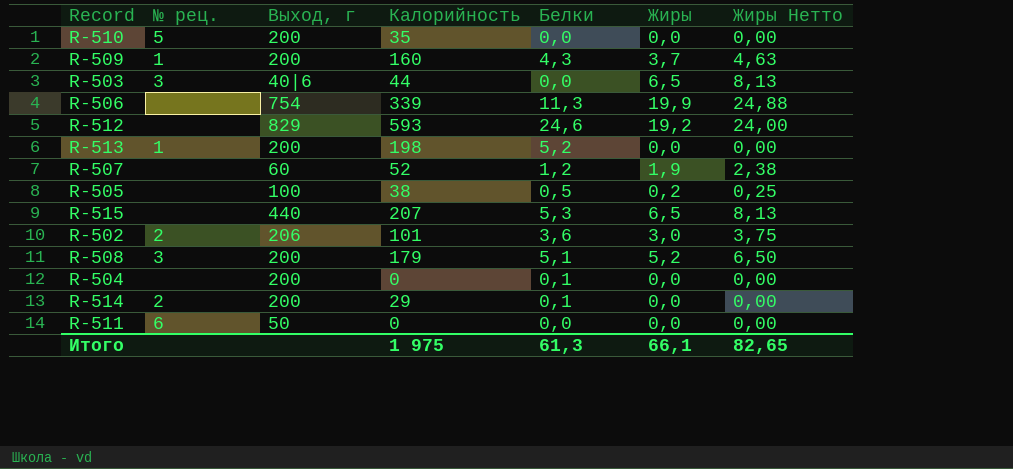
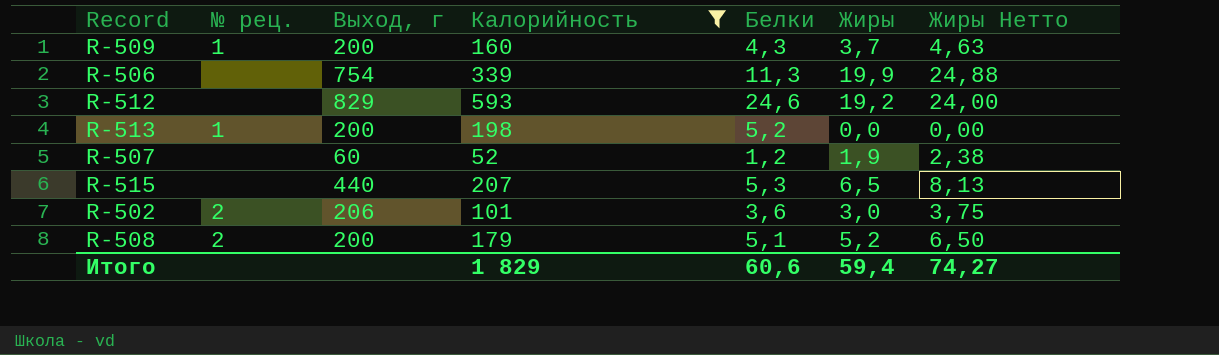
filter: none -> Калорийность >= 52
R-508 | № рец.: 3 -> 2
Итого | Калорийность: 1 975 -> 1 829
Итого | Белки: 61,3 -> 60,6
Итого | Жиры: 66,1 -> 59,4
Итого | Жиры Нетто: 82,65 -> 74,27

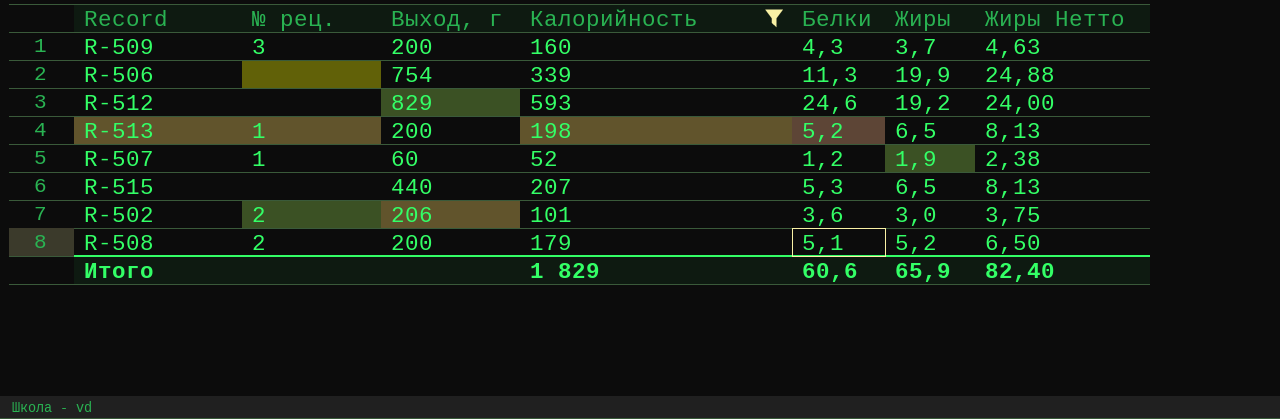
R-509 | № рец.: 1 -> 3
R-513 | Жиры: 0,0 -> 6,5
R-513 | Жиры Нетто: 0,00 -> 8,13
R-507 | № рец.: none -> 1
Итого | Жиры: 59,4 -> 65,9
Итого | Жиры Нетто: 74,27 -> 82,40

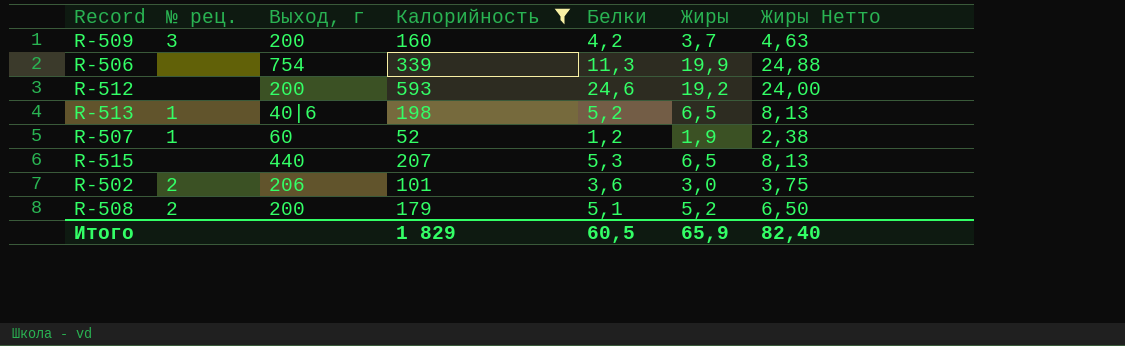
R-509 | Белки: 4,3 -> 4,2
R-512 | Выход, г: 829 -> 200
R-513 | Выход, г: 200 -> 40|6
Итого | Белки: 60,6 -> 60,5

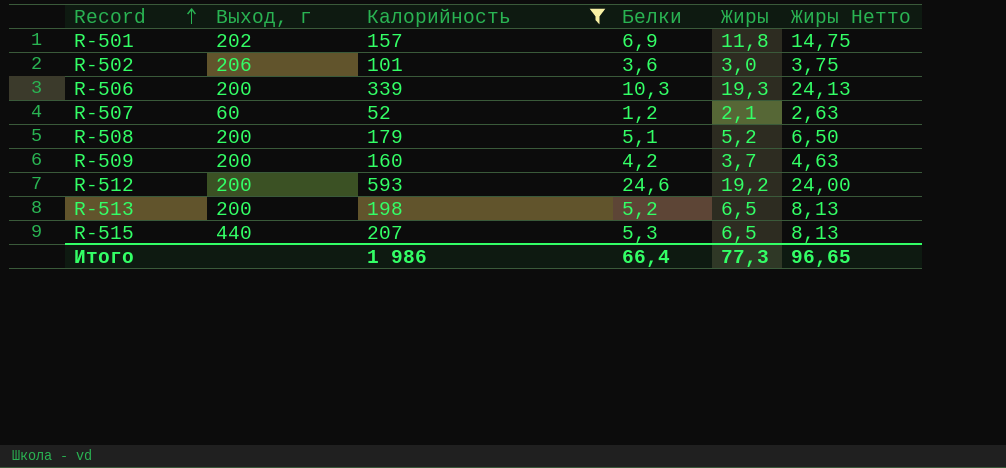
row order: none -> Record ascending
column № рец. | position: 2 -> none
row R-501: none -> 202 | 157 | 6,9 | 11,8 | 14,75
R-506 | Выход, г: 754 -> 200
R-506 | Белки: 11,3 -> 10,3
R-506 | Жиры: 19,9 -> 19,3
R-506 | Жиры Нетто: 24,88 -> 24,13
R-507 | Жиры: 1,9 -> 2,1
R-507 | Жиры Нетто: 2,38 -> 2,63
R-513 | Выход, г: 40|6 -> 200
Итого | Калорийность: 1 829 -> 1 986
Итого | Белки: 60,5 -> 66,4
Итого | Жиры: 65,9 -> 77,3
Итого | Жиры Нетто: 82,40 -> 96,65

